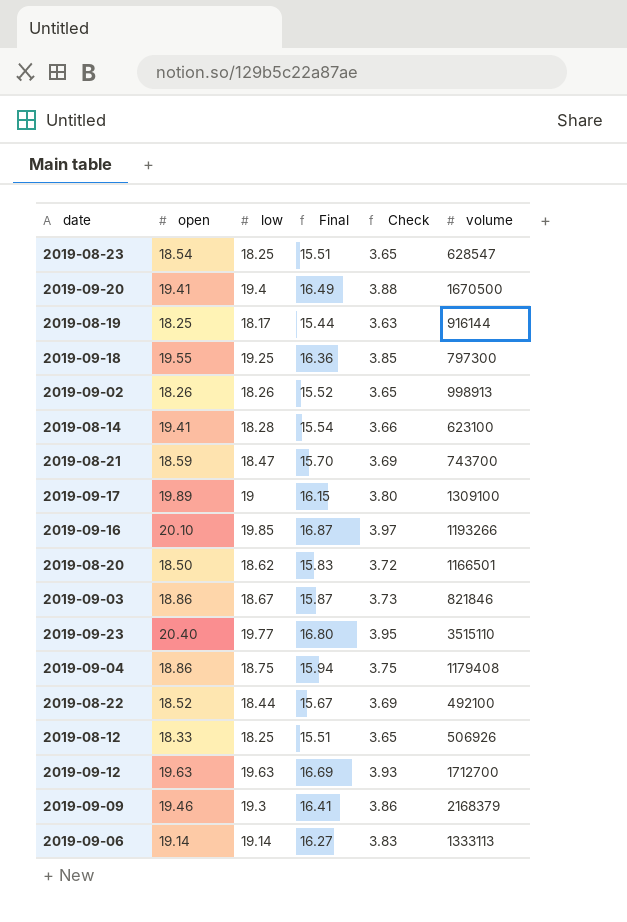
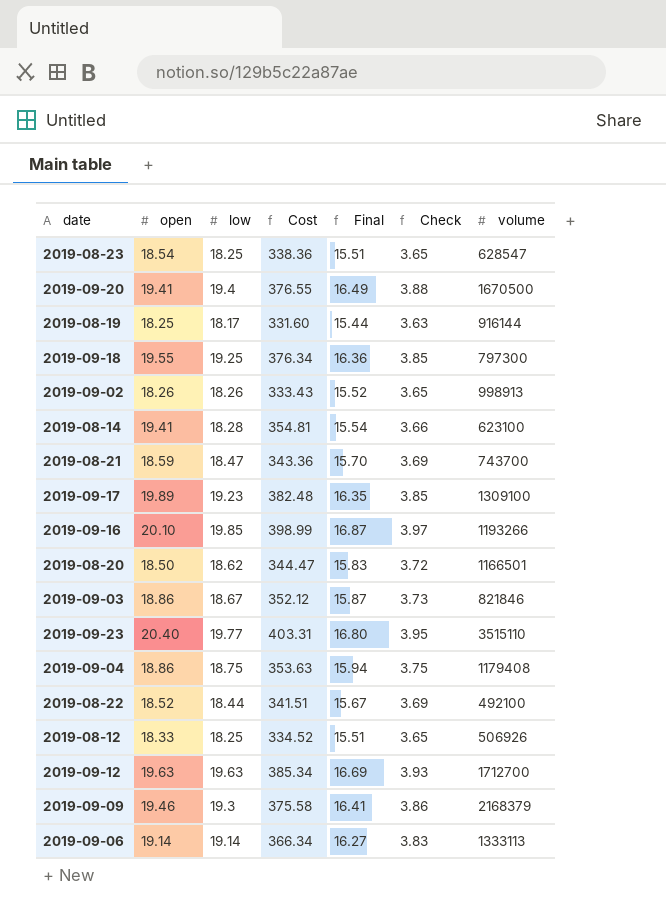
column Cost | formula: none -> [open] * [low]
2019-09-17 | low: 19 -> 19.23
2019-09-17 | Final: 16.15 -> 16.35
2019-09-17 | Check: 3.80 -> 3.85

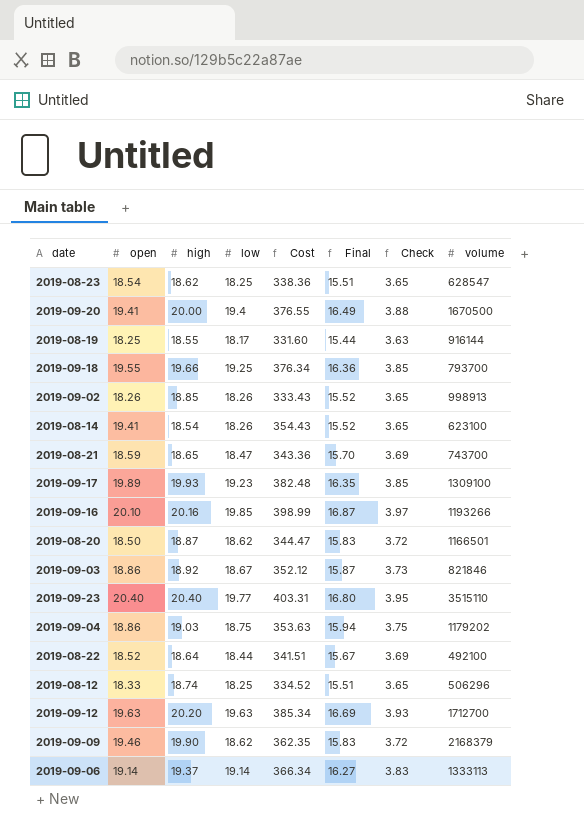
column high | position: none -> 3
2019-09-18 | volume: 797300 -> 793700
2019-08-14 | low: 18.28 -> 18.26
2019-08-14 | Cost: 354.81 -> 354.43
2019-08-14 | Final: 15.54 -> 15.52
2019-08-14 | Check: 3.66 -> 3.65
2019-09-04 | volume: 1179408 -> 1179202
2019-08-12 | volume: 506926 -> 506296
2019-09-09 | low: 19.3 -> 18.62
2019-09-09 | Cost: 375.58 -> 362.35
2019-09-09 | Final: 16.41 -> 15.83
2019-09-09 | Check: 3.86 -> 3.72

